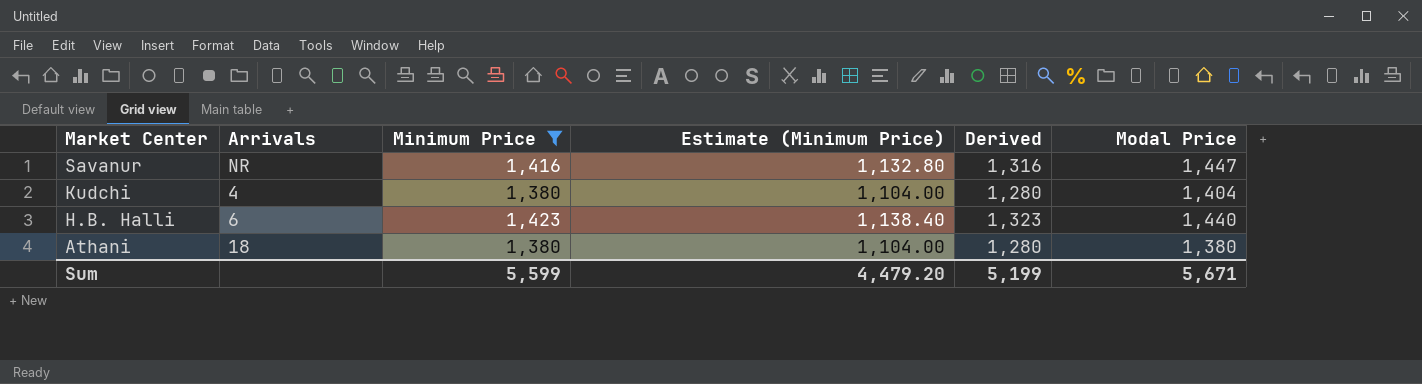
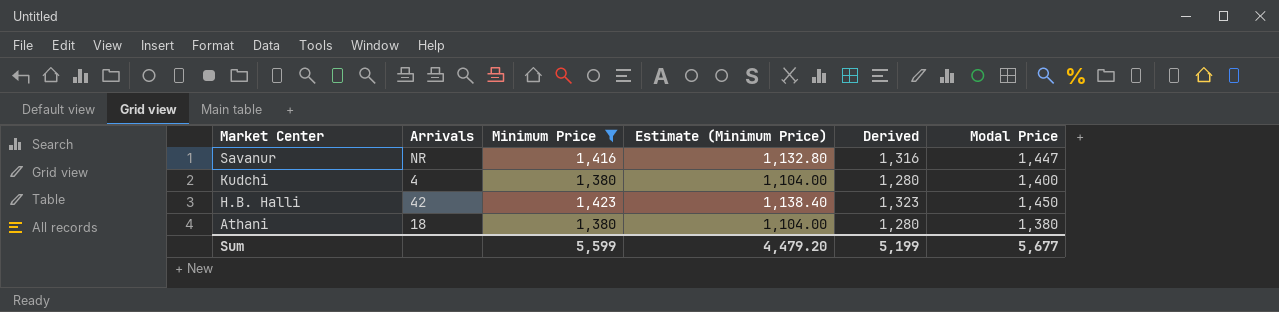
Kudchi | Modal Price: 1,404 -> 1,400
H.B. Halli | Arrivals: 6 -> 42
H.B. Halli | Modal Price: 1,440 -> 1,450
Sum | Modal Price: 5,671 -> 5,677

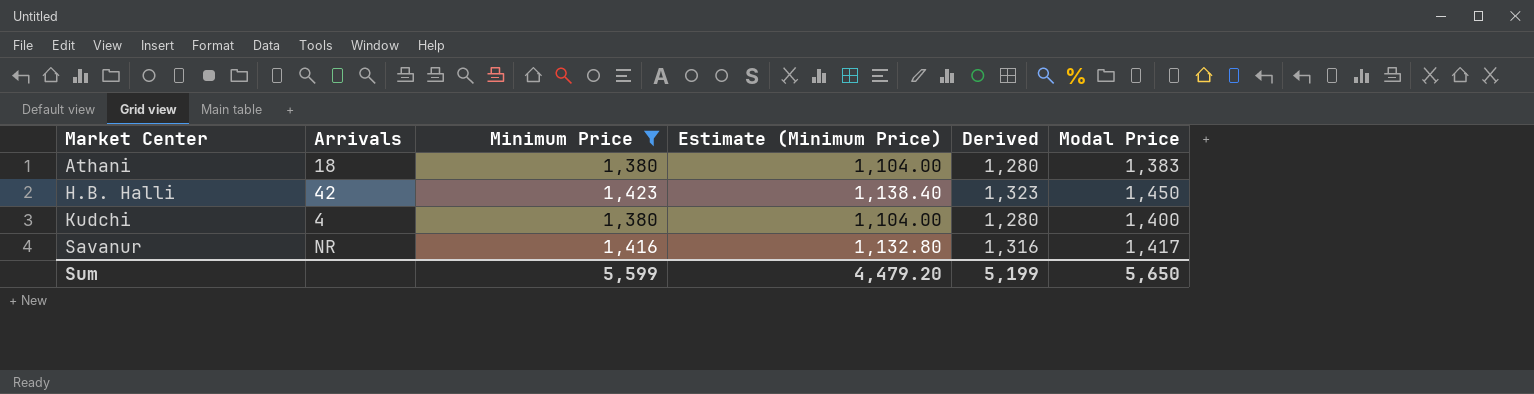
row order: Market Center descending -> Market Center ascending
Athani | Modal Price: 1,380 -> 1,383
Savanur | Modal Price: 1,447 -> 1,417
Sum | Modal Price: 5,677 -> 5,650

